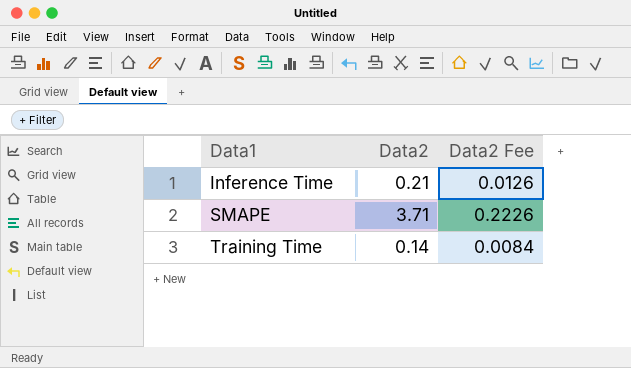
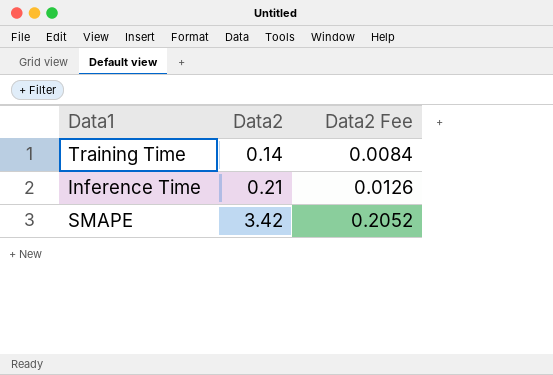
row order: Data1 ascending -> Data2 ascending
SMAPE | Data2: 3.71 -> 3.42
SMAPE | Data2 Fee: 0.2226 -> 0.2052

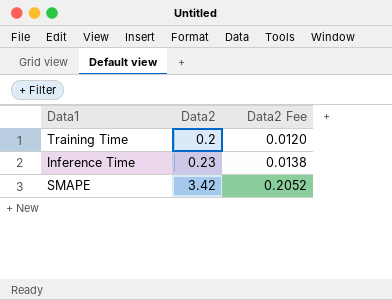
Training Time | Data2: 0.14 -> 0.2
Training Time | Data2 Fee: 0.0084 -> 0.0120
Inference Time | Data2: 0.21 -> 0.23
Inference Time | Data2 Fee: 0.0126 -> 0.0138

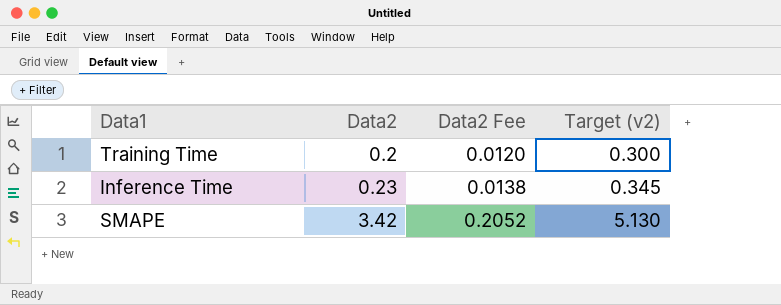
column Target (v2) | formula: none -> [Data2] * 1.5

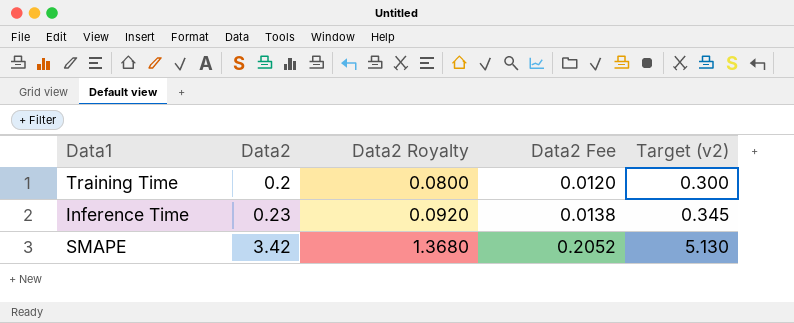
column Data2 Royalty | formula: none -> [Data2] * 0.4

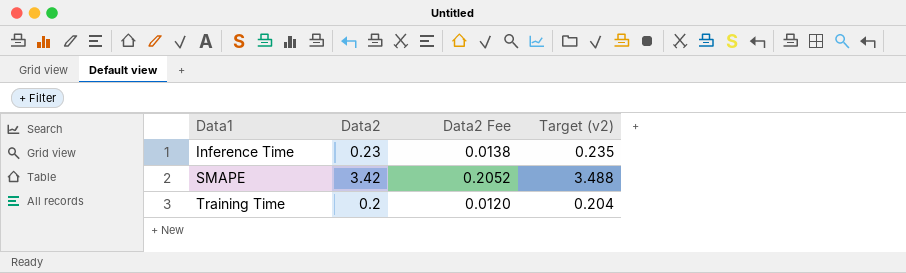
row order: Data2 ascending -> Data1 ascending
column Data2 Royalty | formula: [Data2] * 0.4 -> none
column Target (v2) | formula: [Data2] * 1.5 -> [Data2] * 1.02

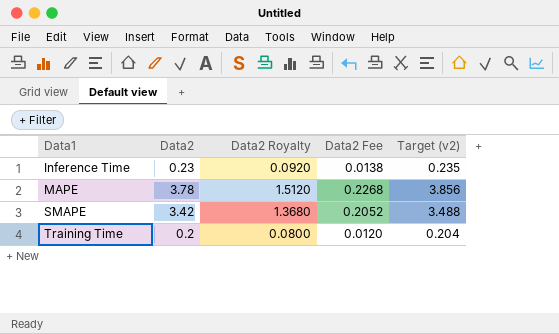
column Data2 Royalty | formula: none -> [Data2] * 0.4
row MAPE: none -> 3.78 | 1.5120 | 0.2268 | 3.856

